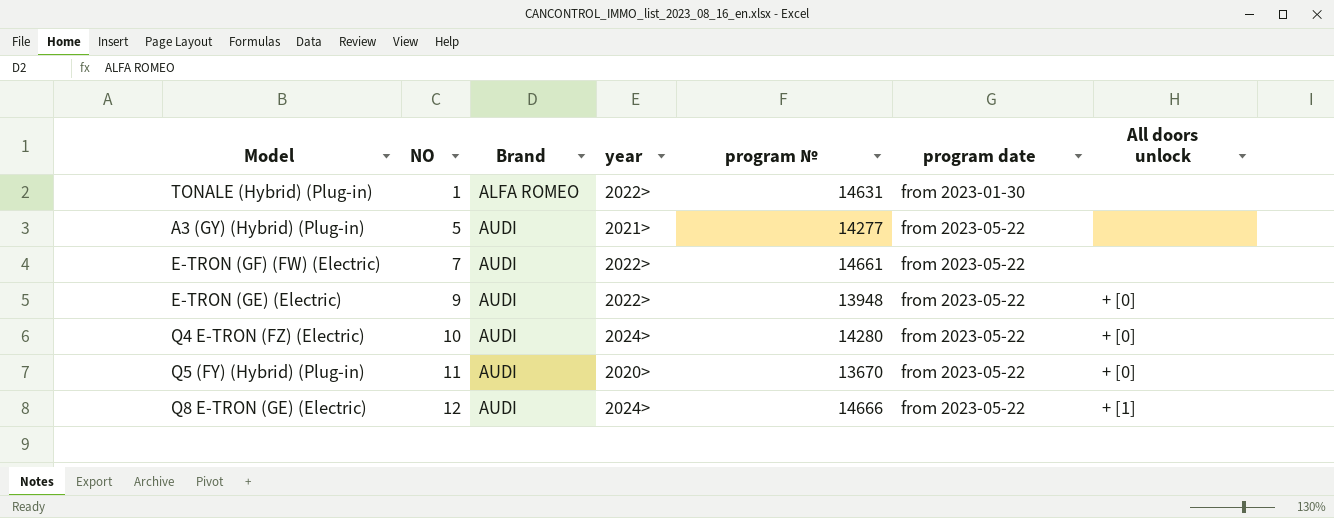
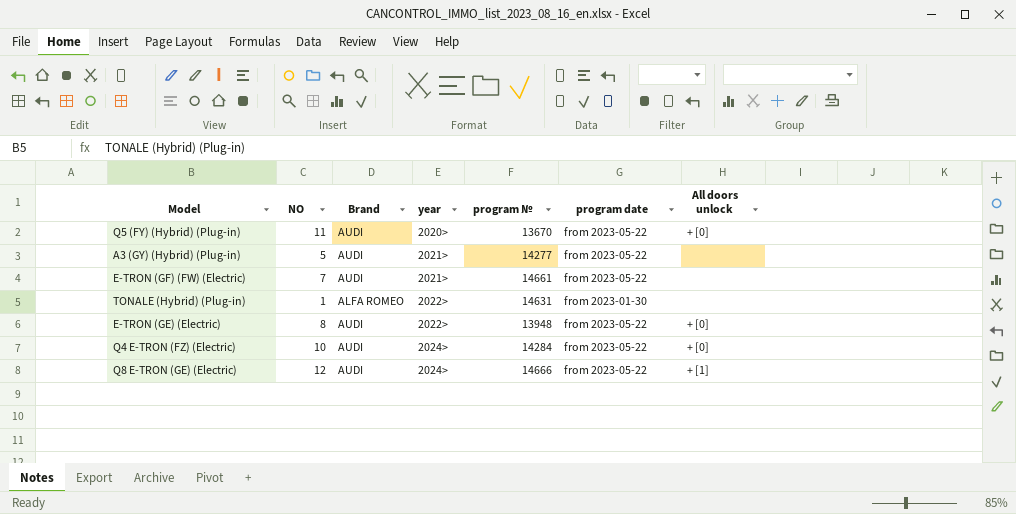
row order: NO ascending -> year ascending
E-TRON (GF) (FW) (Electric) | year: 2022> -> 2021>
E-TRON (GE) (Electric) | NO: 9 -> 8
Q4 E-TRON (FZ) (Electric) | program №: 14280 -> 14284

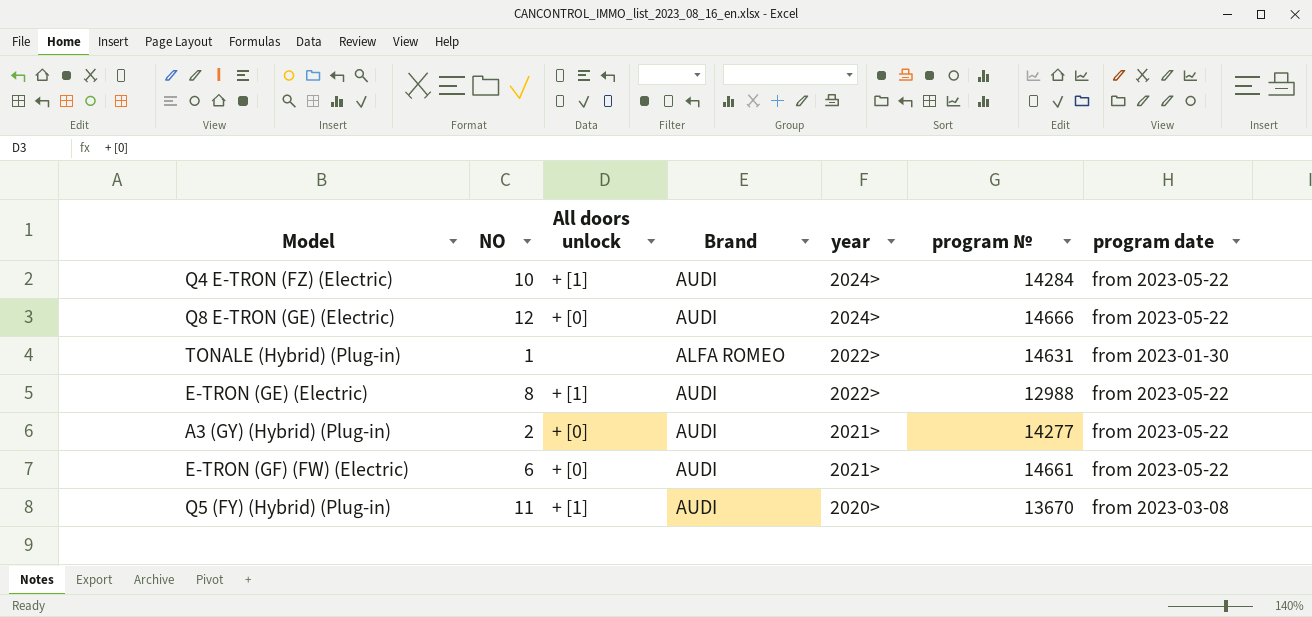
row order: year ascending -> year descending
column All doors unlock | position: 7 -> 3
Q4 E-TRON (FZ) (Electric) | All doors unlock: + [0] -> + [1]
Q8 E-TRON (GE) (Electric) | All doors unlock: + [1] -> + [0]
E-TRON (GE) (Electric) | All doors unlock: + [0] -> + [1]
E-TRON (GE) (Electric) | program №: 13948 -> 12988
A3 (GY) (Hybrid) (Plug-in) | NO: 5 -> 2
A3 (GY) (Hybrid) (Plug-in) | All doors unlock: none -> + [0]
E-TRON (GF) (FW) (Electric) | NO: 7 -> 6
E-TRON (GF) (FW) (Electric) | All doors unlock: none -> + [0]
Q5 (FY) (Hybrid) (Plug-in) | All doors unlock: + [0] -> + [1]
Q5 (FY) (Hybrid) (Plug-in) | program date: from 2023-05-22 -> from 2023-03-08

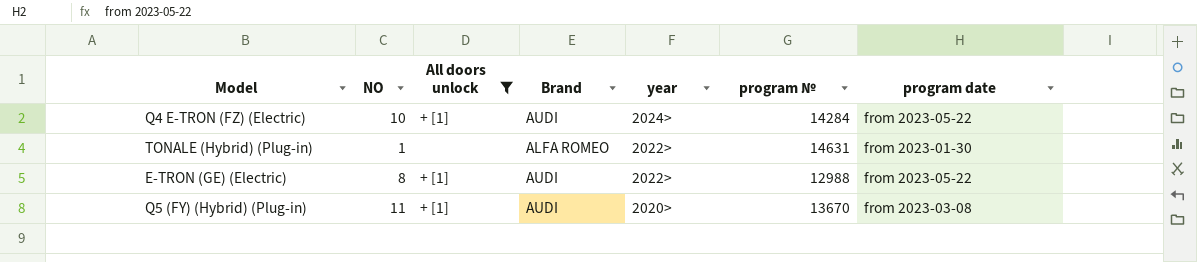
filter: none -> All doors unlock != + [0]

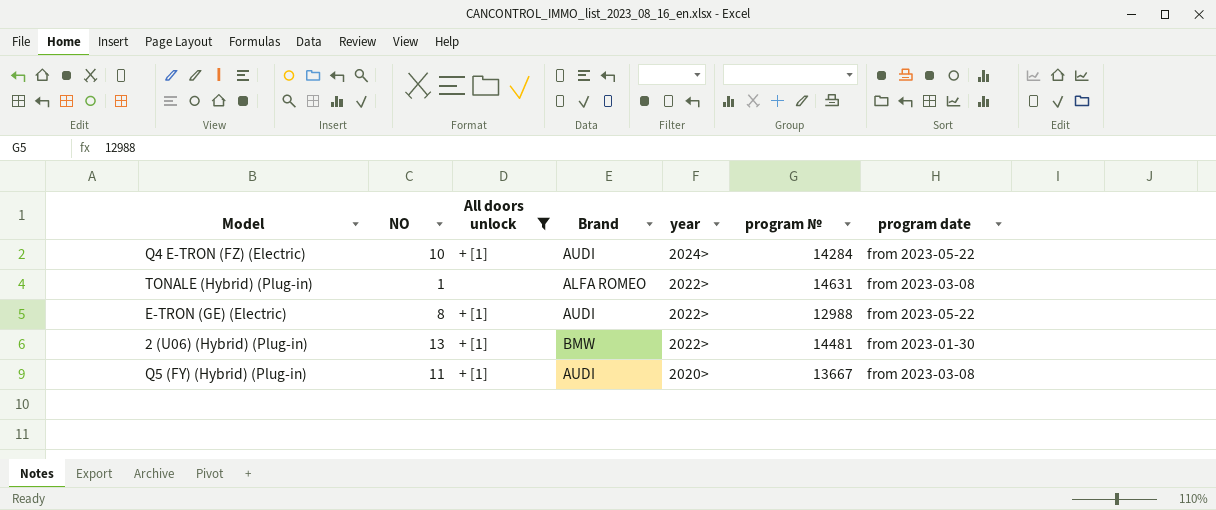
TONALE (Hybrid) (Plug-in) | program date: from 2023-01-30 -> from 2023-03-08
row 2 (U06) (Hybrid) (Plug-in): none -> 13 | + [1] | BMW | 2022> | 14481 | from 2023-01-30
Q5 (FY) (Hybrid) (Plug-in) | program №: 13670 -> 13667

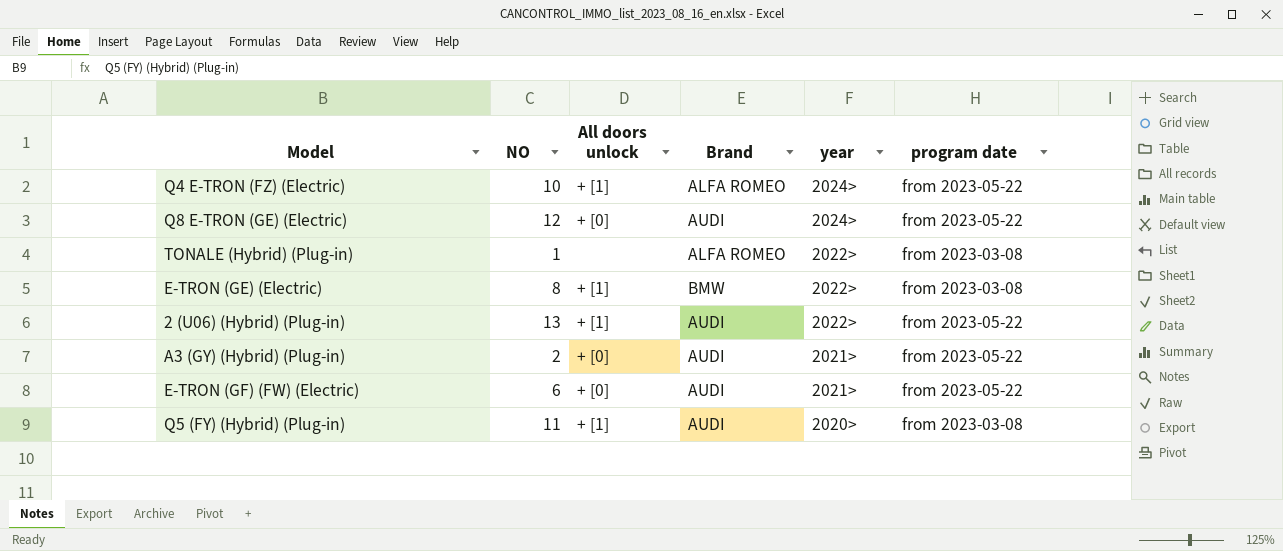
filter: All doors unlock != + [0] -> none
column program № | position: 6 -> none
Q4 E-TRON (FZ) (Electric) | Brand: AUDI -> ALFA ROMEO
E-TRON (GE) (Electric) | Brand: AUDI -> BMW
E-TRON (GE) (Electric) | program date: from 2023-05-22 -> from 2023-03-08
2 (U06) (Hybrid) (Plug-in) | Brand: BMW -> AUDI
2 (U06) (Hybrid) (Plug-in) | program date: from 2023-01-30 -> from 2023-05-22

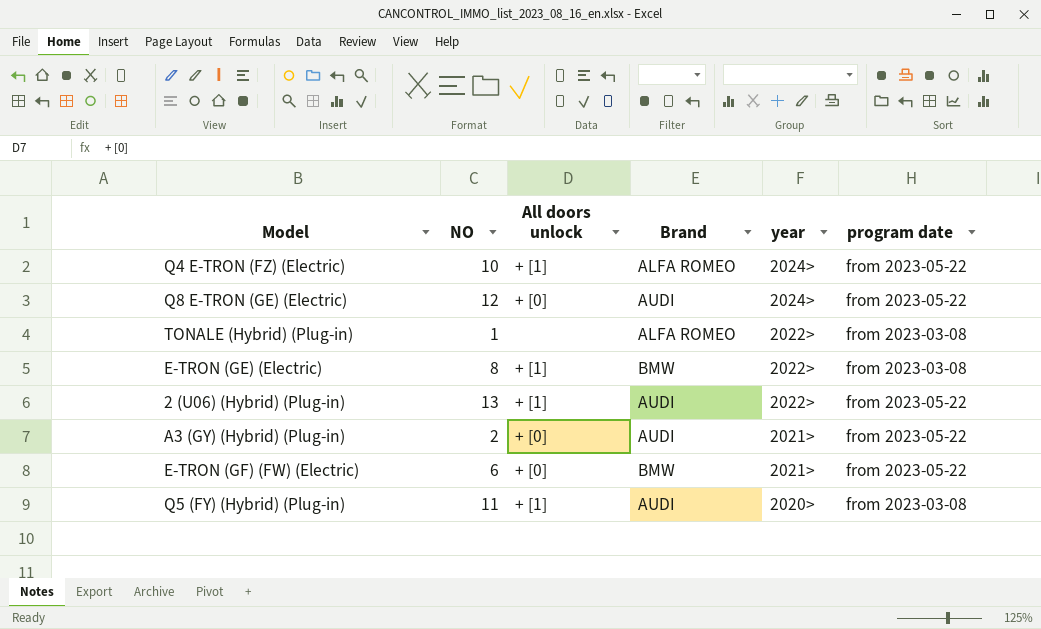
E-TRON (GF) (FW) (Electric) | Brand: AUDI -> BMW

